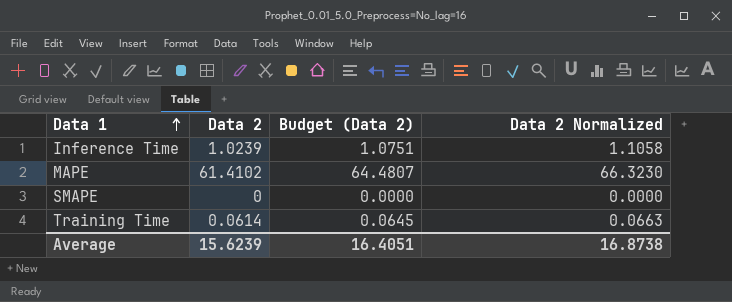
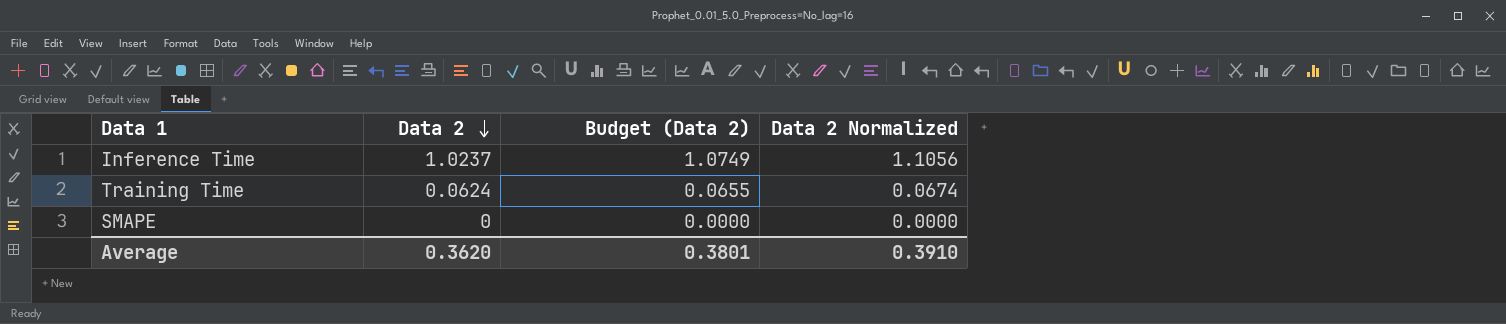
row order: Data 1 ascending -> Data 2 descending
row MAPE: 61.4102 | 64.4807 | 66.3230 -> none
Inference Time | Data 2: 1.0239 -> 1.0237
Inference Time | Budget (Data 2): 1.0751 -> 1.0749
Inference Time | Data 2 Normalized: 1.1058 -> 1.1056
Training Time | Data 2: 0.0614 -> 0.0624
Training Time | Budget (Data 2): 0.0645 -> 0.0655
Training Time | Data 2 Normalized: 0.0663 -> 0.0674
Average | Data 2: 15.6239 -> 0.3620
Average | Budget (Data 2): 16.4051 -> 0.3801
Average | Data 2 Normalized: 16.8738 -> 0.3910

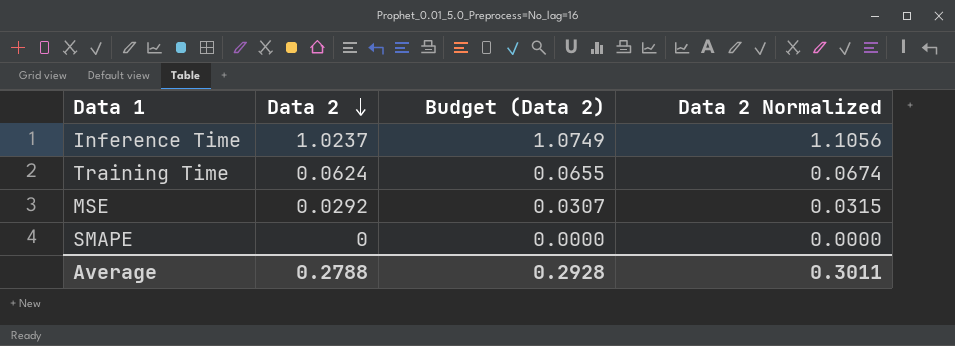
row MSE: none -> 0.0292 | 0.0307 | 0.0315
Average | Data 2: 0.3620 -> 0.2788
Average | Budget (Data 2): 0.3801 -> 0.2928
Average | Data 2 Normalized: 0.3910 -> 0.3011

